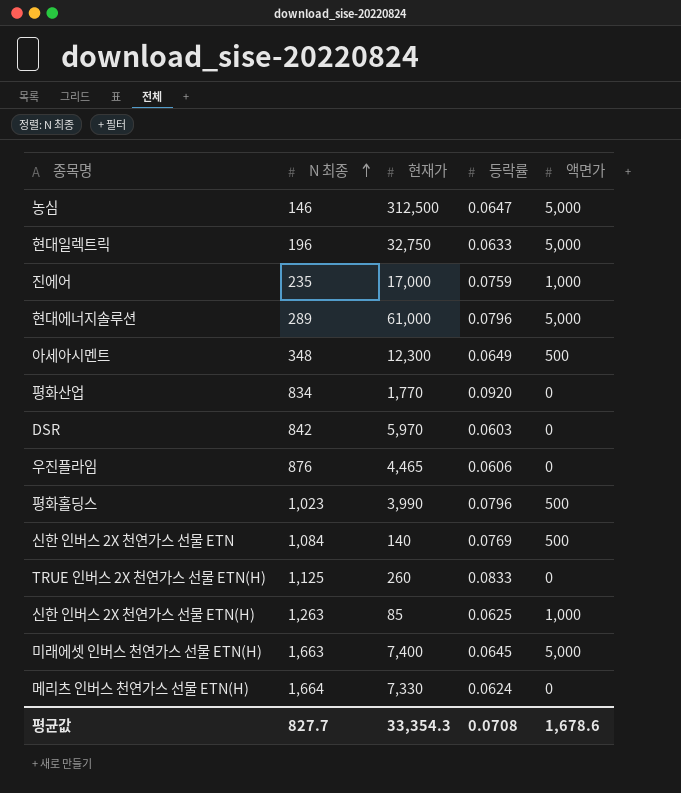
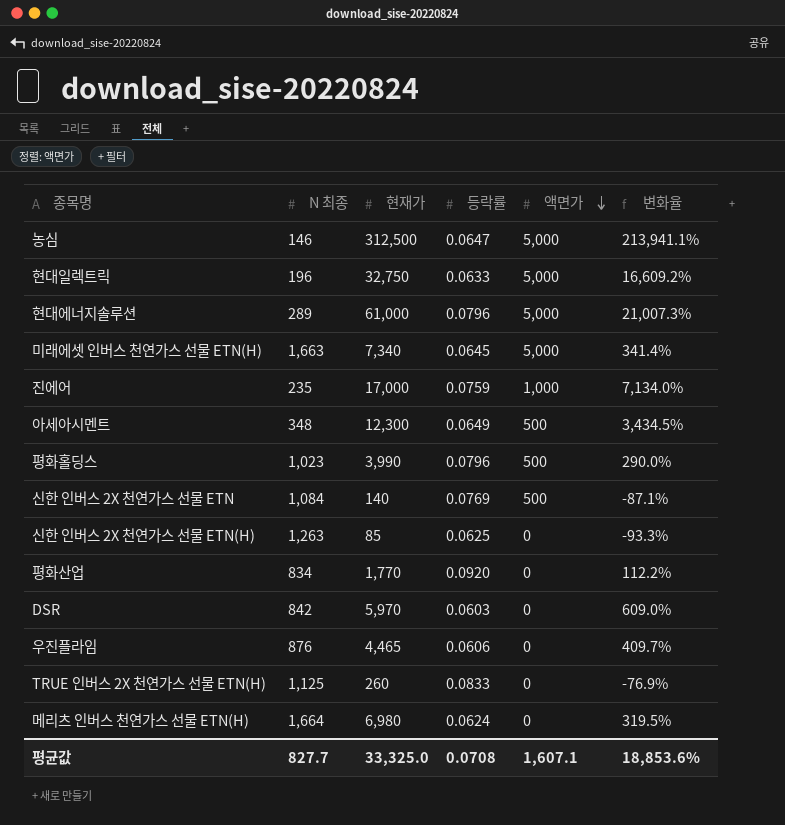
row order: N 최종 ascending -> 액면가 descending
column 변화율 | formula: none -> ([현재가] - [N 최종]) / [N 최종]
미래에셋 인버스 천연가스 선물 ETN(H) | 현재가: 7,400 -> 7,340
신한 인버스 2X 천연가스 선물 ETN(H) | 액면가: 1,000 -> 0
메리츠 인버스 천연가스 선물 ETN(H) | 현재가: 7,330 -> 6,980
평균값 | 현재가: 33,354.3 -> 33,325.0
평균값 | 액면가: 1,678.6 -> 1,607.1

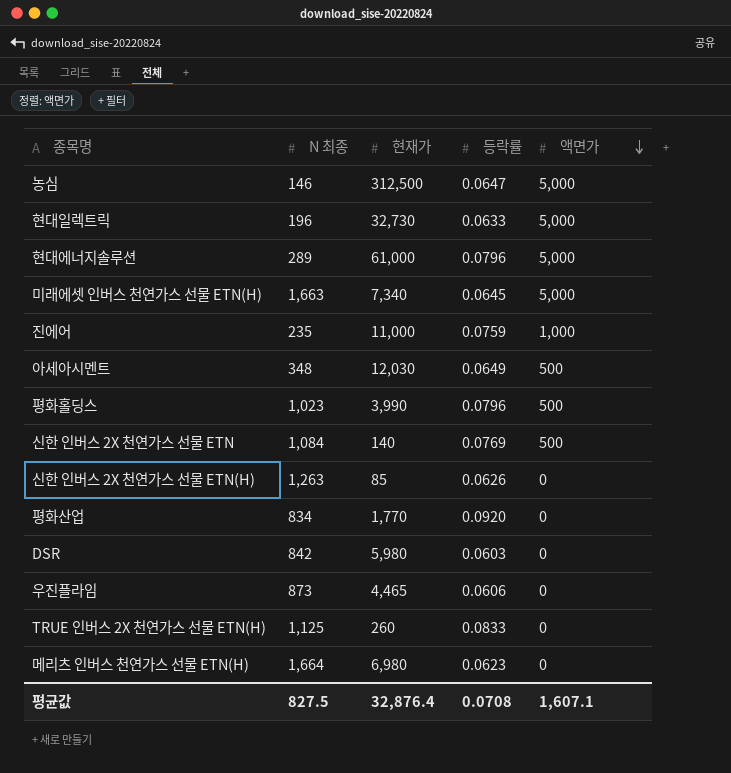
column 변화율 | formula: ([현재가] - [N 최종]) / [N 최종] -> none
현대일렉트릭 | 현재가: 32,750 -> 32,730
진에어 | 현재가: 17,000 -> 11,000
아세아시멘트 | 현재가: 12,300 -> 12,030
신한 인버스 2X 천연가스 선물 ETN(H) | 등락률: 0.0625 -> 0.0626
DSR | 현재가: 5,970 -> 5,980
우진플라임 | N 최종: 876 -> 873
메리츠 인버스 천연가스 선물 ETN(H) | 등락률: 0.0624 -> 0.0623
평균값 | N 최종: 827.7 -> 827.5
평균값 | 현재가: 33,325.0 -> 32,876.4

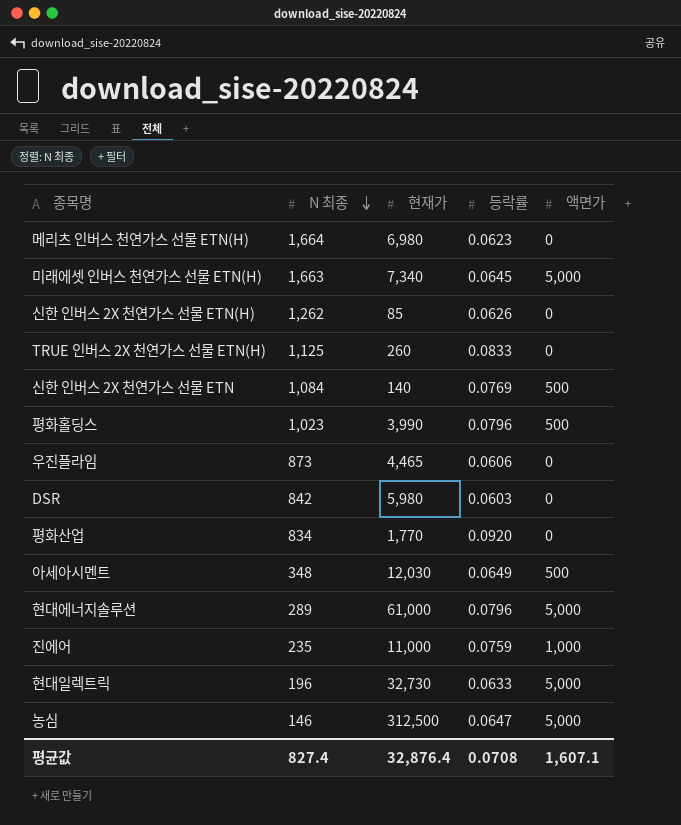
row order: 액면가 descending -> N 최종 descending
신한 인버스 2X 천연가스 선물 ETN(H) | N 최종: 1,263 -> 1,262
평균값 | N 최종: 827.5 -> 827.4

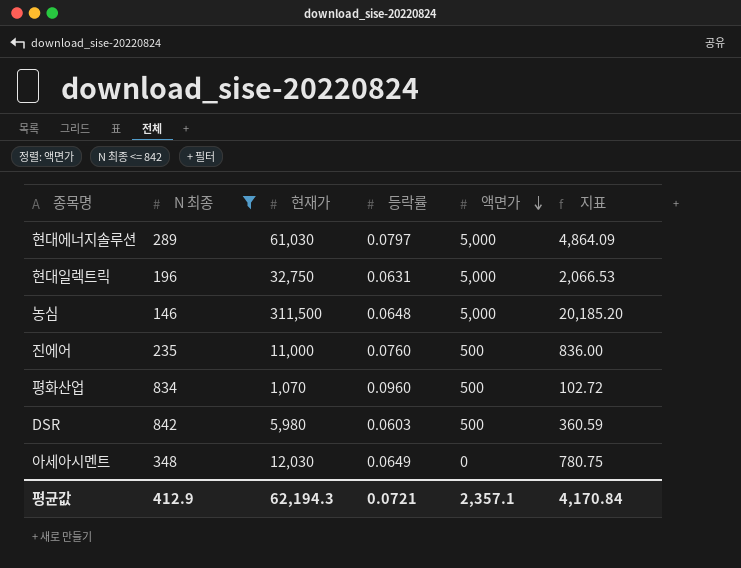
filter: none -> N 최종 <= 842
row order: N 최종 descending -> 액면가 descending
column 지표 | formula: none -> [현재가] * [등락률]
현대에너지솔루션 | 현재가: 61,000 -> 61,030
현대에너지솔루션 | 등락률: 0.0796 -> 0.0797
현대일렉트릭 | 현재가: 32,730 -> 32,750
현대일렉트릭 | 등락률: 0.0633 -> 0.0631
농심 | 현재가: 312,500 -> 311,500
농심 | 등락률: 0.0647 -> 0.0648
진에어 | 등락률: 0.0759 -> 0.0760
진에어 | 액면가: 1,000 -> 500
평화산업 | 현재가: 1,770 -> 1,070
평화산업 | 등락률: 0.0920 -> 0.0960
평화산업 | 액면가: 0 -> 500
DSR | 액면가: 0 -> 500
아세아시멘트 | 액면가: 500 -> 0
평균값 | N 최종: 827.4 -> 412.9
평균값 | 현재가: 32,876.4 -> 62,194.3
평균값 | 등락률: 0.0708 -> 0.0721
평균값 | 액면가: 1,607.1 -> 2,357.1

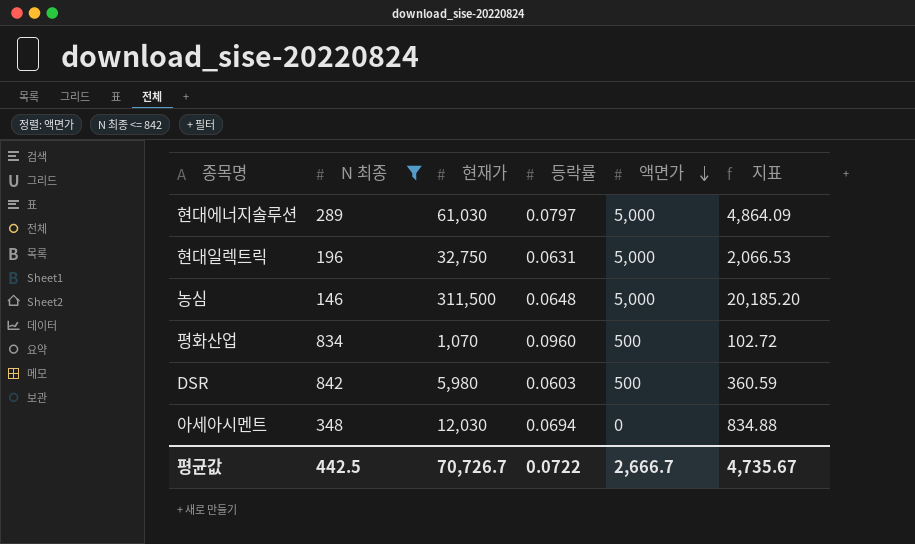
row 진에어: 235 | 11,000 | 0.0760 | 500 | 836.00 -> none
아세아시멘트 | 등락률: 0.0649 -> 0.0694
아세아시멘트 | 지표: 780.75 -> 834.88
평균값 | N 최종: 412.9 -> 442.5
평균값 | 현재가: 62,194.3 -> 70,726.7
평균값 | 등락률: 0.0721 -> 0.0722
평균값 | 액면가: 2,357.1 -> 2,666.7
평균값 | 지표: 4,170.84 -> 4,735.67

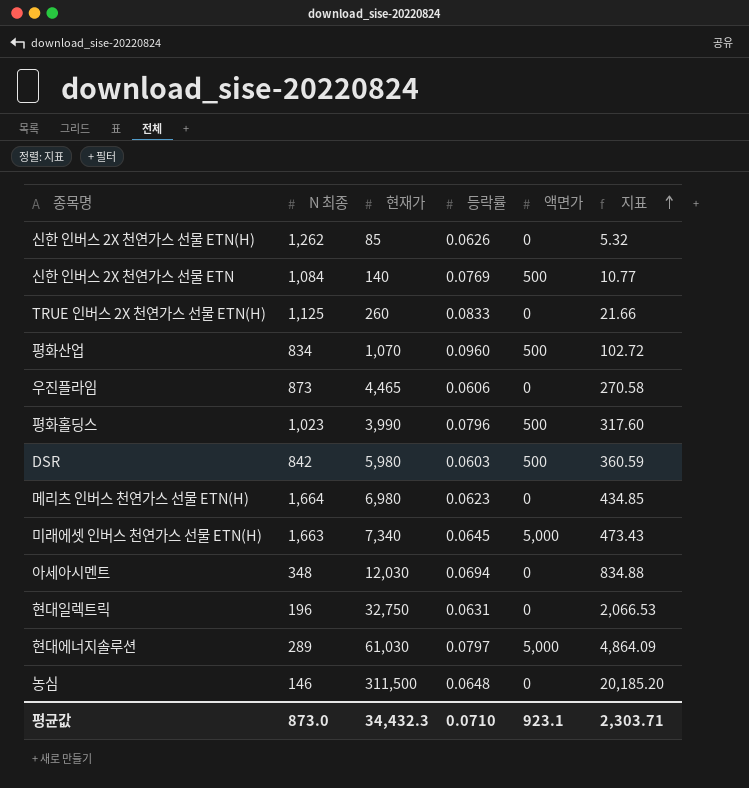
filter: N 최종 <= 842 -> none
row order: 액면가 descending -> 지표 ascending
현대일렉트릭 | 액면가: 5,000 -> 0
농심 | 액면가: 5,000 -> 0
평균값 | N 최종: 442.5 -> 873.0
평균값 | 현재가: 70,726.7 -> 34,432.3
평균값 | 등락률: 0.0722 -> 0.0710
평균값 | 액면가: 2,666.7 -> 923.1
평균값 | 지표: 4,735.67 -> 2,303.71

